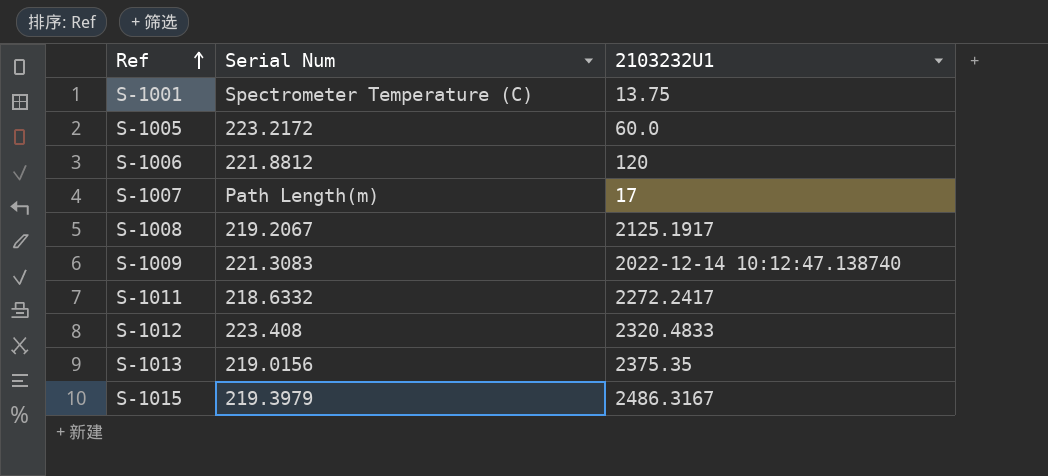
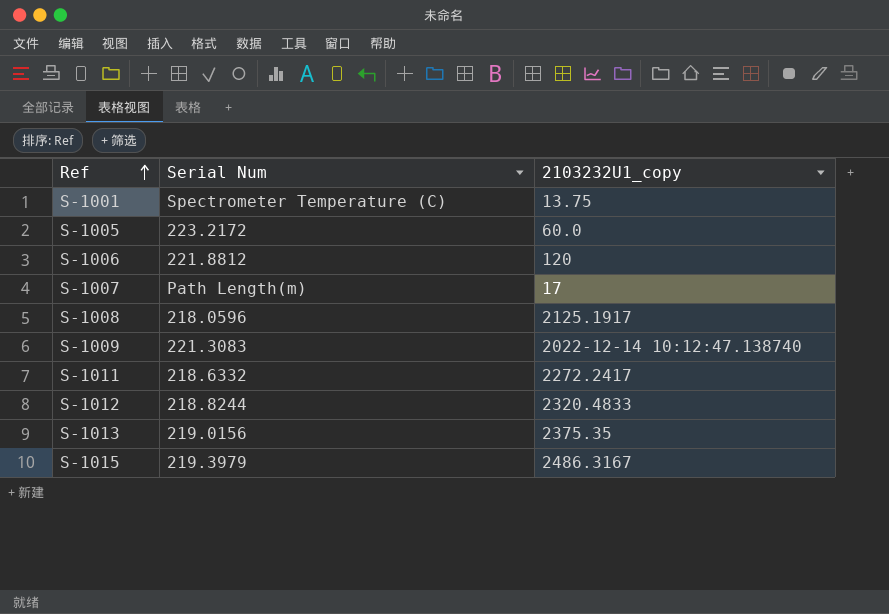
column name: 2103232U1 -> 2103232U1_copy
S-1008 | Serial Num: 219.2067 -> 218.0596
S-1012 | Serial Num: 223.408 -> 218.8244

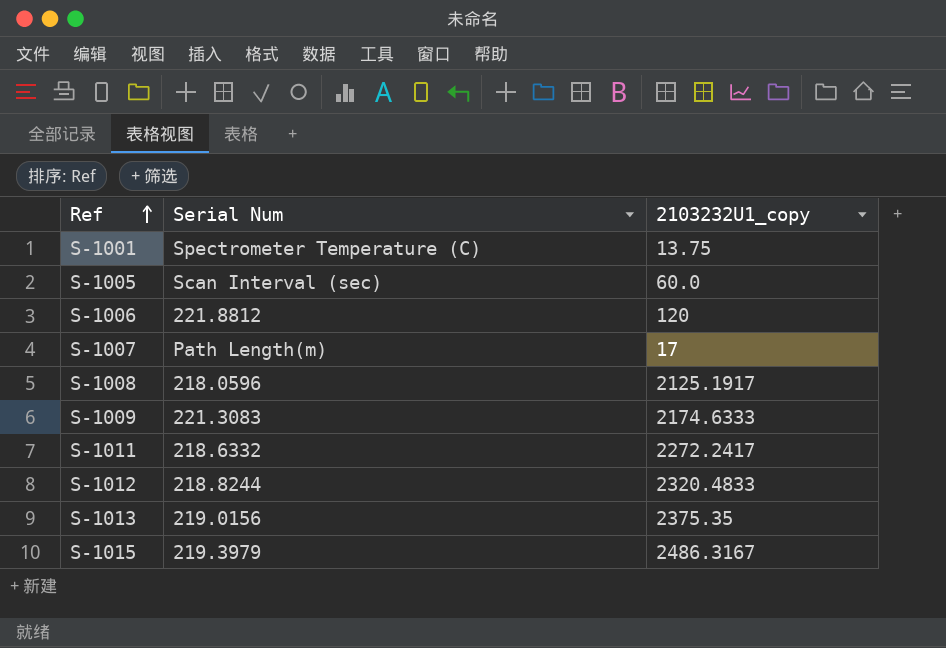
S-1005 | Serial Num: 223.2172 -> Scan Interval (sec)
S-1009 | 2103232U1_copy: 2022-12-14 10:12:47.138740 -> 2174.6333

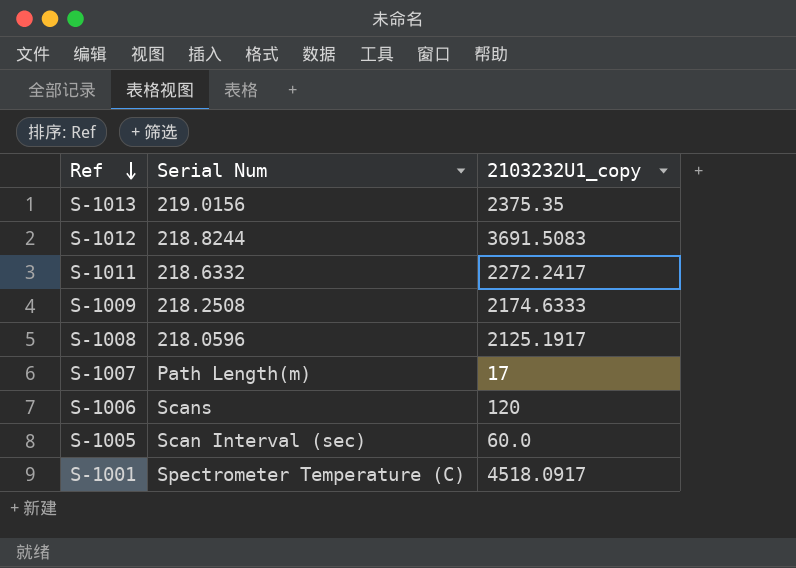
row order: Ref ascending -> Ref descending
row S-1015: 219.3979 | 2486.3167 -> none
S-1012 | 2103232U1_copy: 2320.4833 -> 3691.5083
S-1009 | Serial Num: 221.3083 -> 218.2508
S-1006 | Serial Num: 221.8812 -> Scans
S-1001 | 2103232U1_copy: 13.75 -> 4518.0917

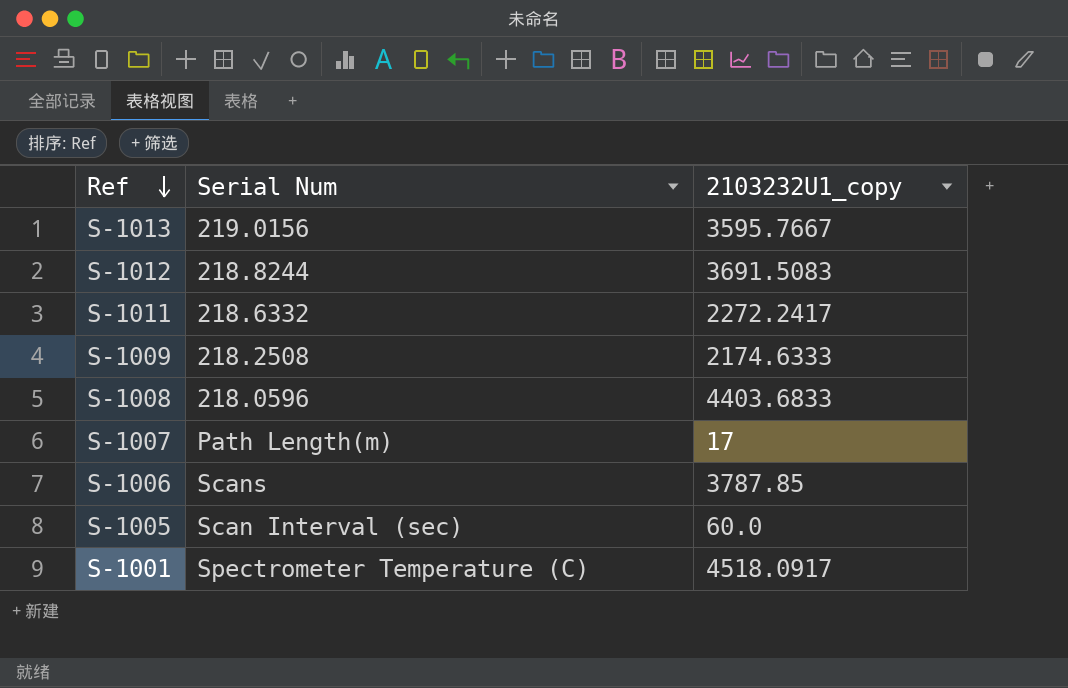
S-1013 | 2103232U1_copy: 2375.35 -> 3595.7667
S-1008 | 2103232U1_copy: 2125.1917 -> 4403.6833
S-1006 | 2103232U1_copy: 120 -> 3787.85

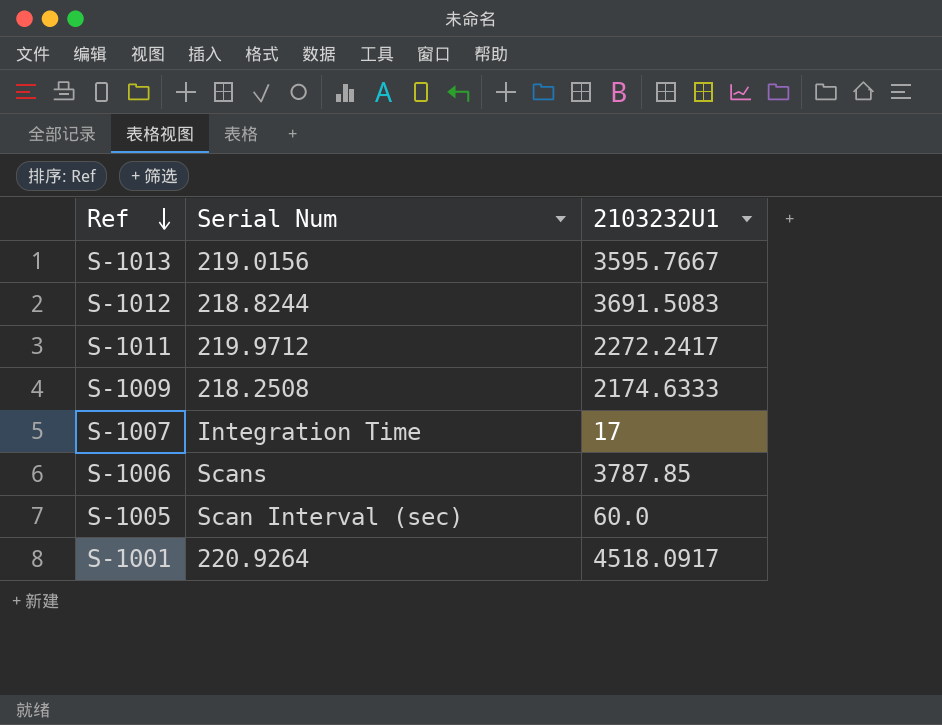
column name: 2103232U1_copy -> 2103232U1
row S-1008: 218.0596 | 4403.6833 -> none
S-1011 | Serial Num: 218.6332 -> 219.9712
S-1007 | Serial Num: Path Length(m) -> Integration Time
S-1001 | Serial Num: Spectrometer Temperature (C) -> 220.9264

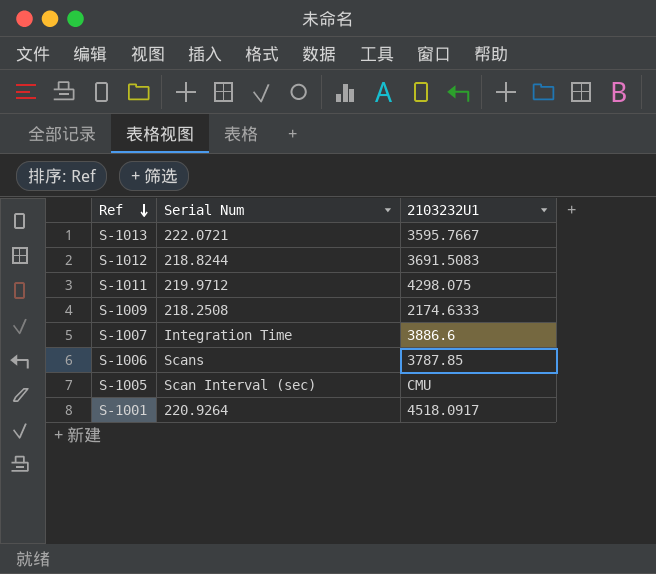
S-1013 | Serial Num: 219.0156 -> 222.0721
S-1011 | 2103232U1: 2272.2417 -> 4298.075
S-1007 | 2103232U1: 17 -> 3886.6
S-1005 | 2103232U1: 60.0 -> CMU

